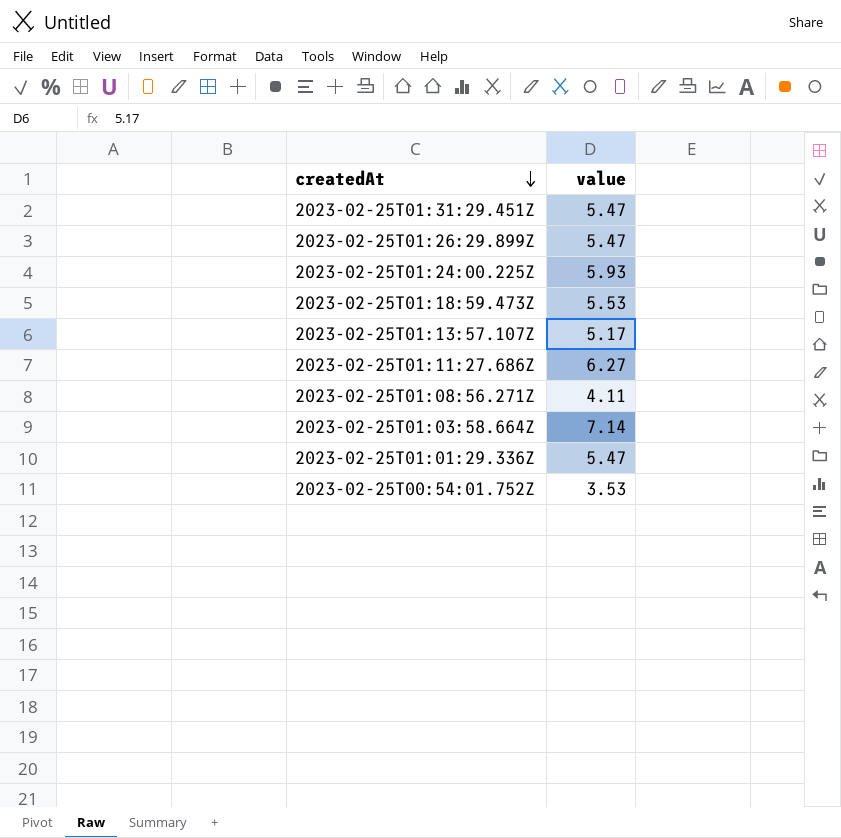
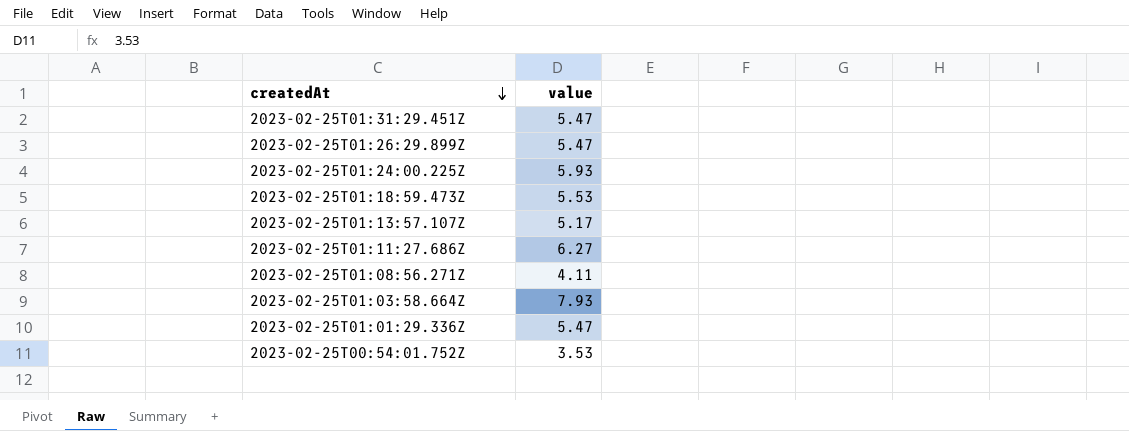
2023-02-25T01:03:58.664Z | value: 7.14 -> 7.93

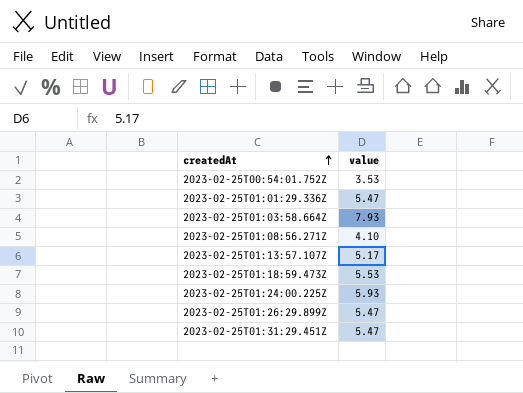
row order: createdAt descending -> createdAt ascending
row 2023-02-25T01:11:27.686Z: 6.27 -> none
2023-02-25T01:08:56.271Z | value: 4.11 -> 4.10

